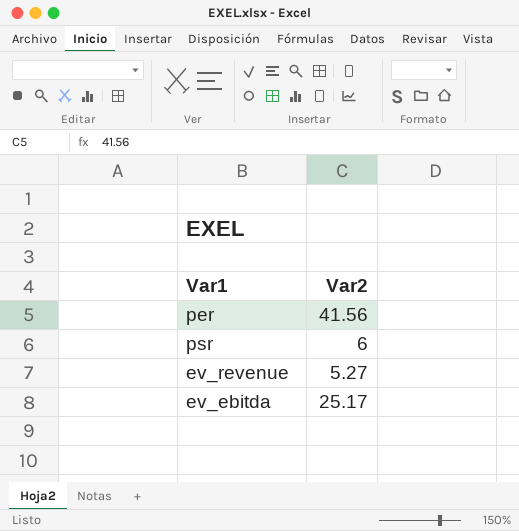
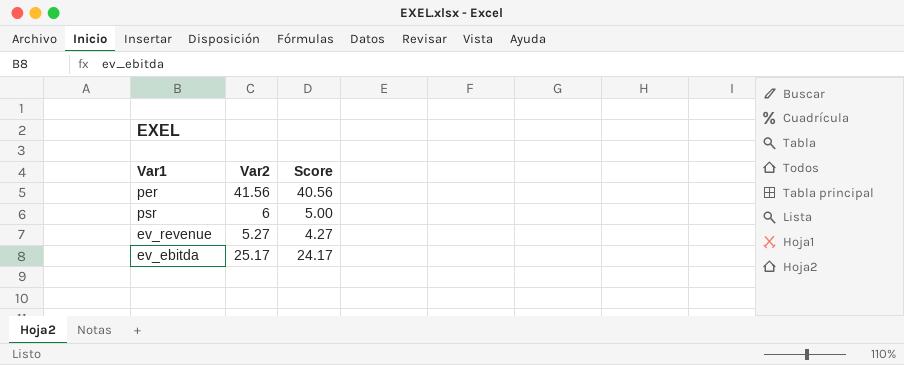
column Score | formula: none -> [Var2] - 1

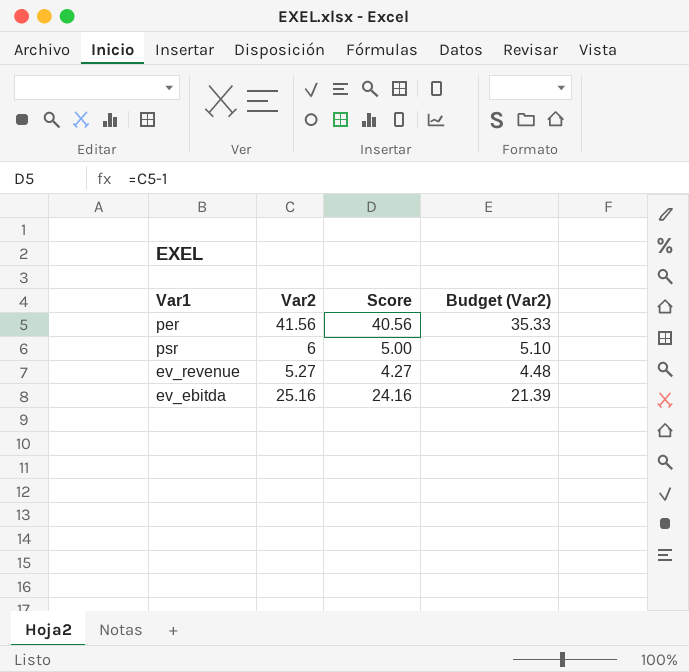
column Budget (Var2) | formula: none -> [Var2] * 0.85
ev_ebitda | Var2: 25.17 -> 25.16
ev_ebitda | Score: 24.17 -> 24.16

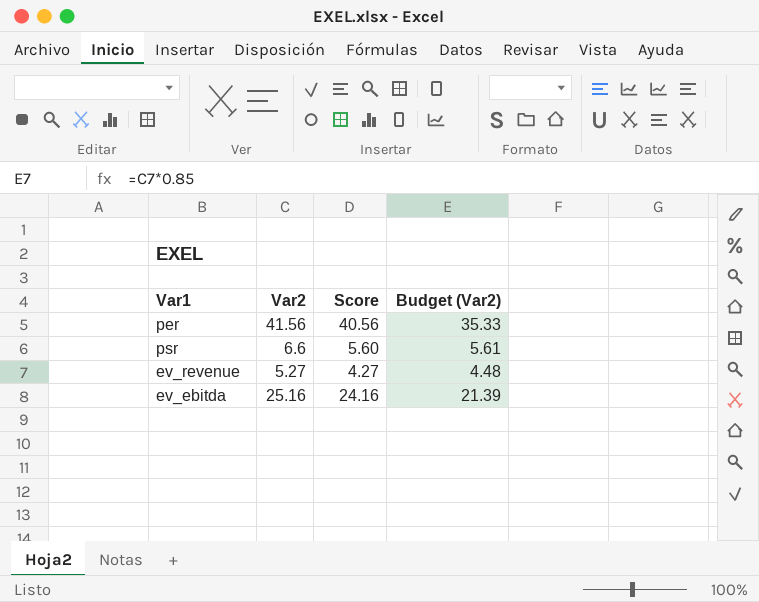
psr | Var2: 6 -> 6.6
psr | Score: 5.00 -> 5.60
psr | Budget (Var2): 5.10 -> 5.61

